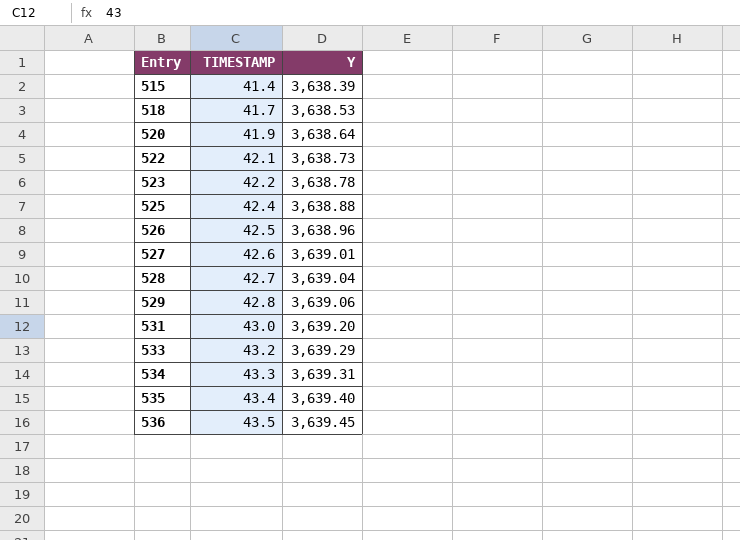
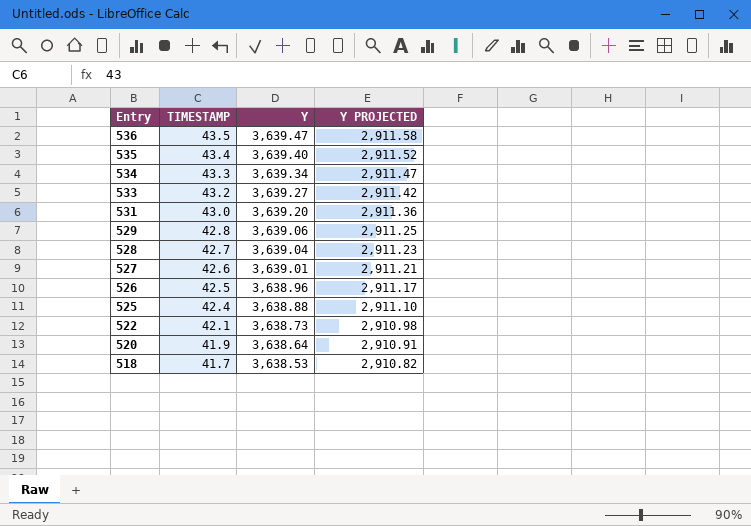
row order: Entry ascending -> Entry descending
column Y PROJECTED | formula: none -> [Y] * 0.8
row 515: 41.4 | 3,638.39 -> none
row 523: 42.2 | 3,638.78 -> none
536 | Y: 3,639.45 -> 3,639.47
534 | Y: 3,639.31 -> 3,639.34
533 | Y: 3,639.29 -> 3,639.27

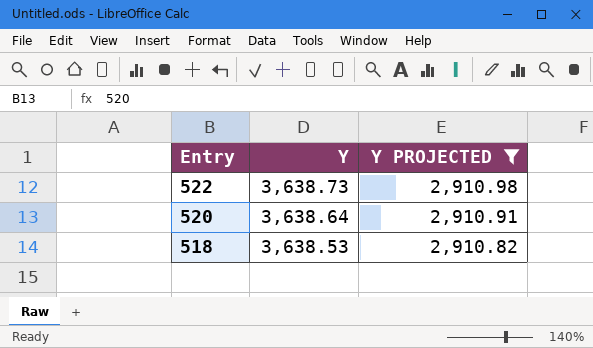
filter: none -> Y PROJECTED <= 2,910.98
column TIMESTAMP | position: 2 -> none

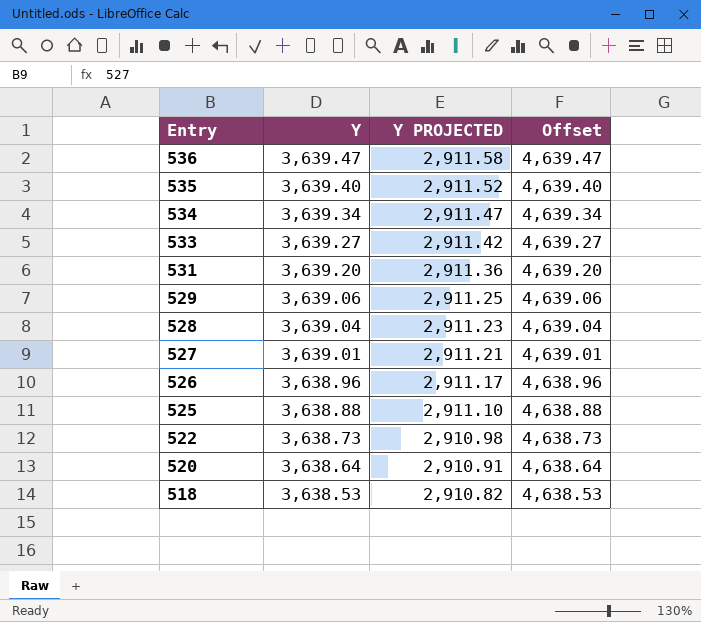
filter: Y PROJECTED <= 2,910.98 -> none
column Offset | formula: none -> [Y] + 1000

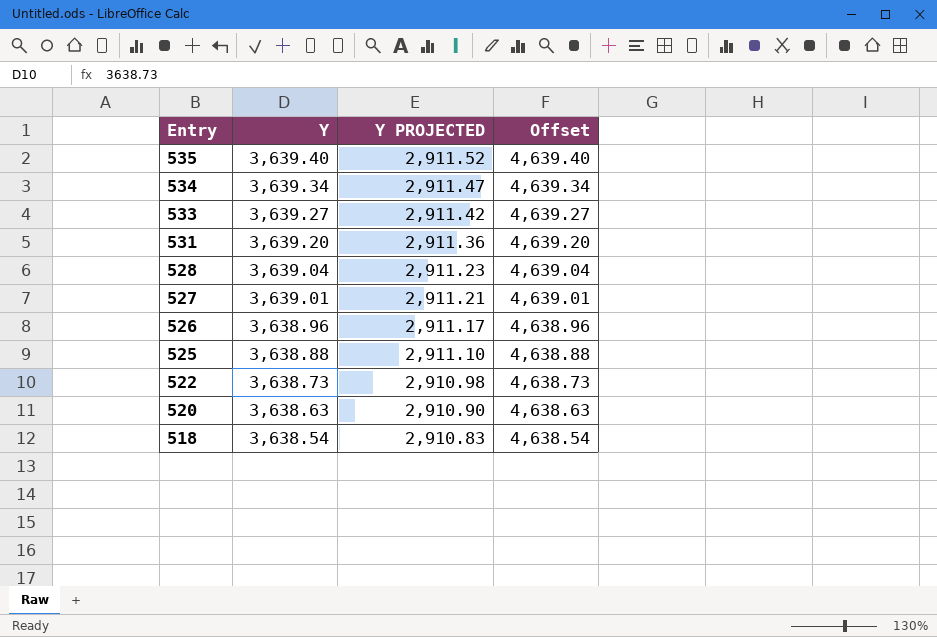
row 536: 3,639.47 | 2,911.58 | 4,639.47 -> none
row 529: 3,639.06 | 2,911.25 | 4,639.06 -> none
520 | Y: 3,638.64 -> 3,638.63
520 | Y PROJECTED: 2,910.91 -> 2,910.90
520 | Offset: 4,638.64 -> 4,638.63
518 | Y: 3,638.53 -> 3,638.54
518 | Y PROJECTED: 2,910.82 -> 2,910.83
518 | Offset: 4,638.53 -> 4,638.54

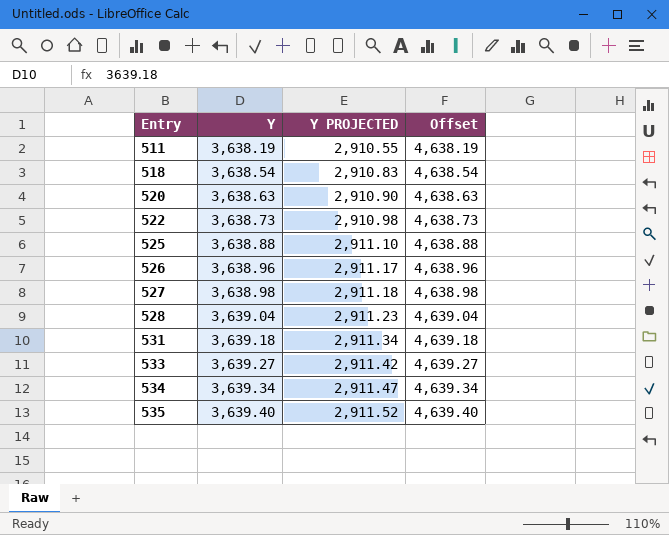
row order: Entry descending -> Entry ascending
row 511: none -> 3,638.19 | 2,910.55 | 4,638.19
527 | Y: 3,639.01 -> 3,638.98
527 | Y PROJECTED: 2,911.21 -> 2,911.18
527 | Offset: 4,639.01 -> 4,638.98
531 | Y: 3,639.20 -> 3,639.18
531 | Y PROJECTED: 2,911.36 -> 2,911.34
531 | Offset: 4,639.20 -> 4,639.18

